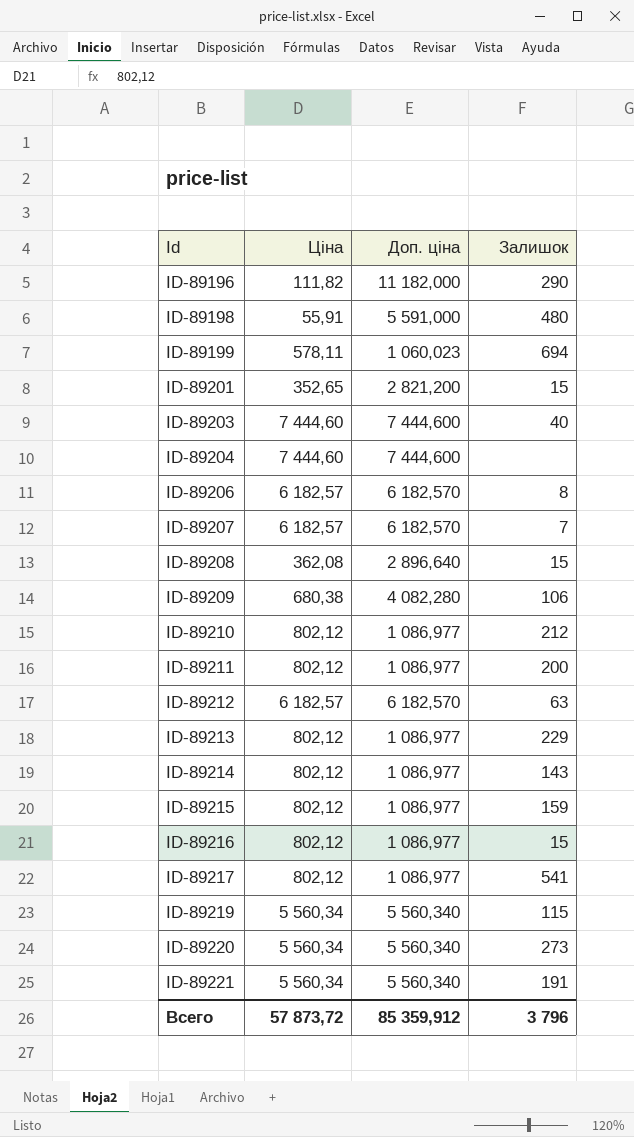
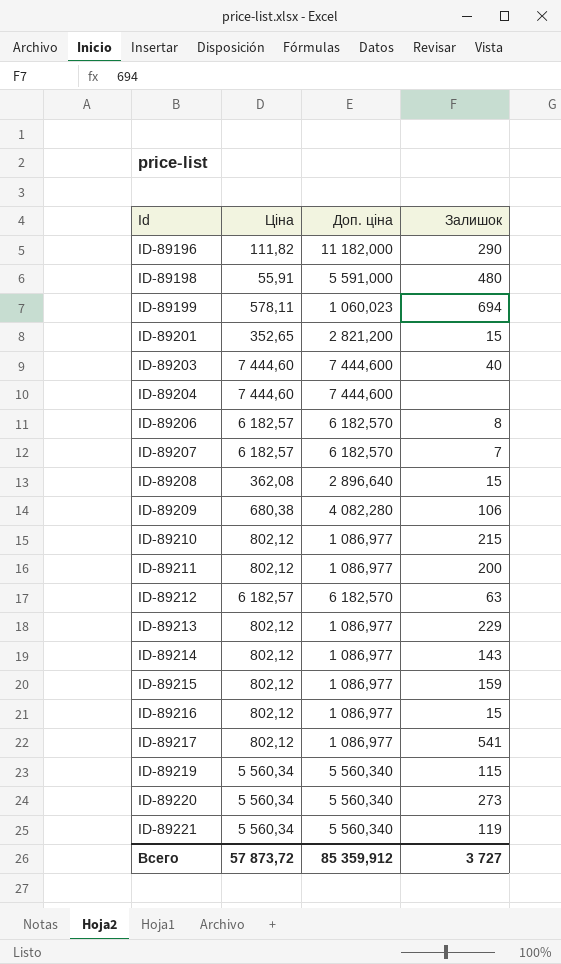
ID-89210 | Залишок: 212 -> 215
ID-89221 | Залишок: 191 -> 119
Всего | Залишок: 3 796 -> 3 727

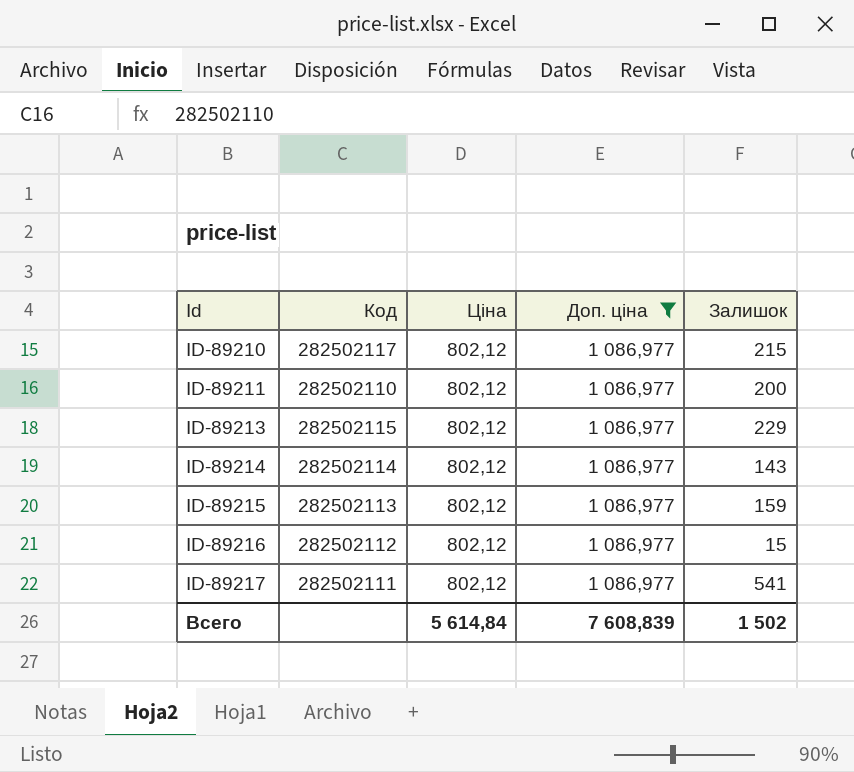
filter: none -> Доп. ціна = 1 086,977
column Код | position: none -> 2
Всего | Ціна: 57 873,72 -> 5 614,84
Всего | Доп. ціна: 85 359,912 -> 7 608,839
Всего | Залишок: 3 727 -> 1 502

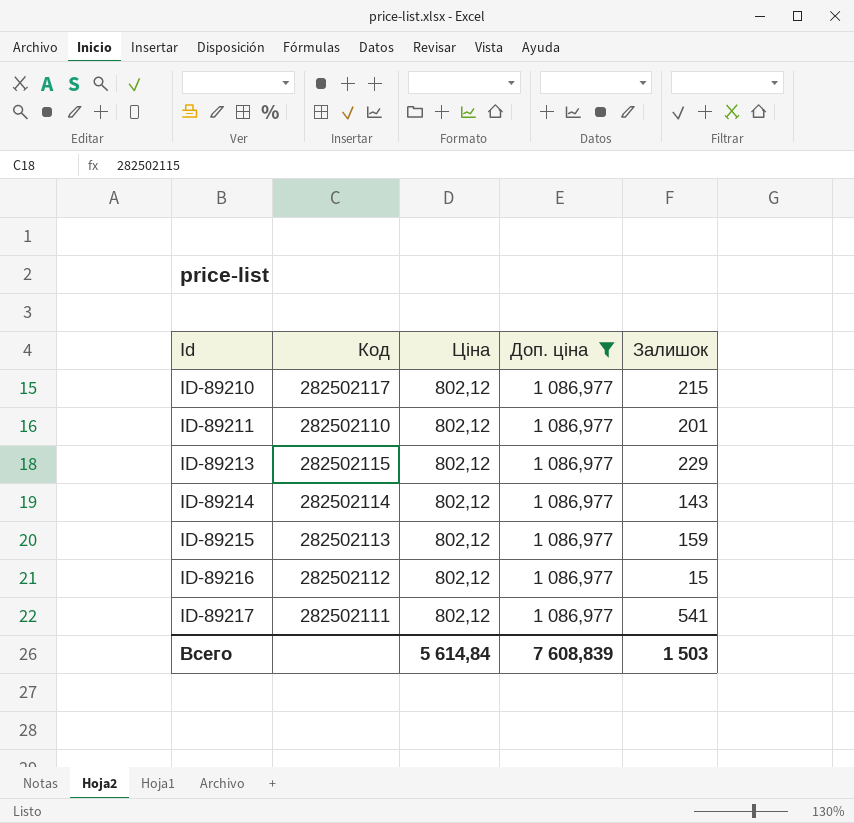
ID-89211 | Залишок: 200 -> 201
Всего | Залишок: 1 502 -> 1 503

